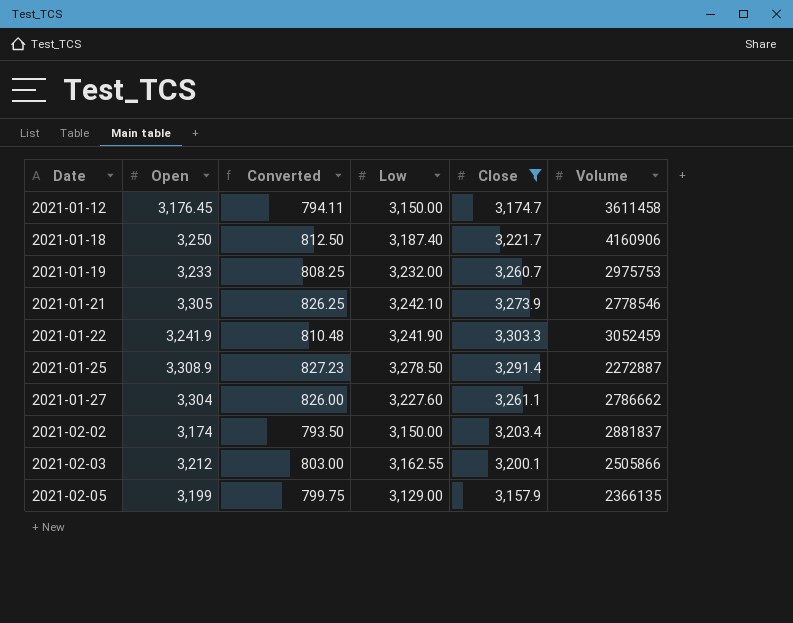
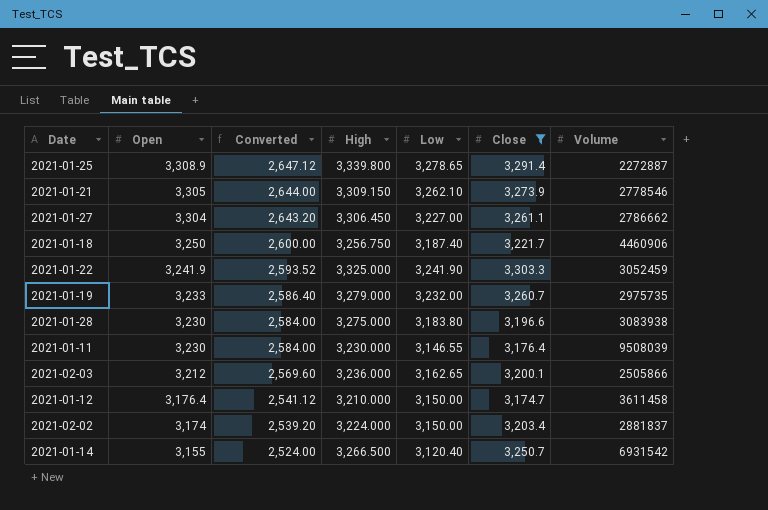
row order: Date ascending -> Open descending
column Converted | formula: [Open] * 0.25 -> [Open] * 0.8
column High | position: none -> 4
row 2021-02-05: 3,199 | 799.75 | 3,129.00 | 3,157.9 | 2366135 -> none
2021-01-25 | Low: 3,278.50 -> 3,278.65
2021-01-21 | Low: 3,242.10 -> 3,262.10
2021-01-27 | Low: 3,227.60 -> 3,227.00
2021-01-18 | Volume: 4160906 -> 4460906
2021-01-19 | Volume: 2975753 -> 2975735
row 2021-01-28: none -> 3,230 | 2,584.00 | 3,275.000 | 3,183.80 | 3,196.6 | 3083938
row 2021-01-11: none -> 3,230 | 2,584.00 | 3,230.000 | 3,146.55 | 3,176.4 | 9508039
2021-02-03 | Low: 3,162.55 -> 3,162.65
2021-01-12 | Open: 3,176.45 -> 3,176.4
row 2021-01-14: none -> 3,155 | 2,524.00 | 3,266.500 | 3,120.40 | 3,250.7 | 6931542

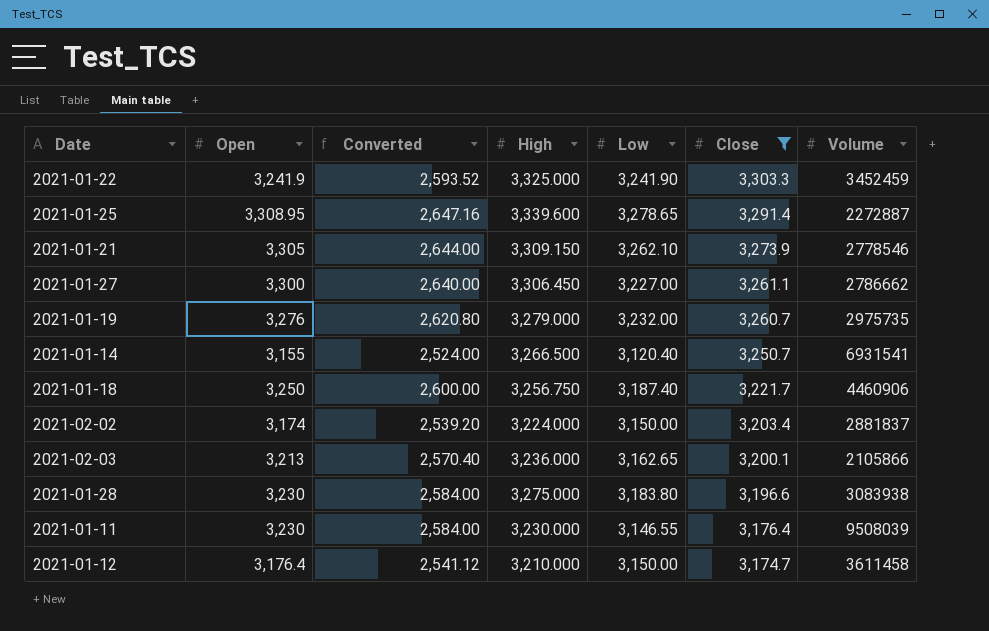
row order: Open descending -> Close descending
2021-01-22 | Volume: 3052459 -> 3452459
2021-01-25 | Open: 3,308.9 -> 3,308.95
2021-01-25 | Converted: 2,647.12 -> 2,647.16
2021-01-25 | High: 3,339.800 -> 3,339.600
2021-01-27 | Open: 3,304 -> 3,300
2021-01-27 | Converted: 2,643.20 -> 2,640.00
2021-01-19 | Open: 3,233 -> 3,276
2021-01-19 | Converted: 2,586.40 -> 2,620.80
2021-01-14 | Volume: 6931542 -> 6931541
2021-02-03 | Open: 3,212 -> 3,213
2021-02-03 | Converted: 2,569.60 -> 2,570.40
2021-02-03 | Volume: 2505866 -> 2105866

